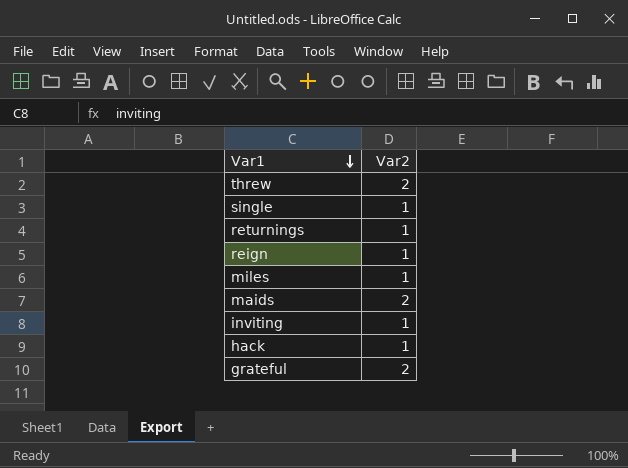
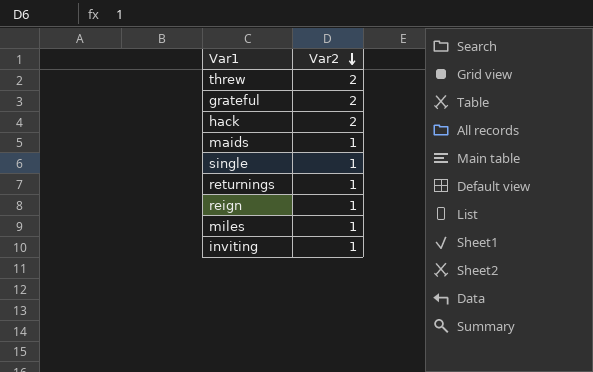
row order: Var1 descending -> Var2 descending
hack | Var2: 1 -> 2
maids | Var2: 2 -> 1

